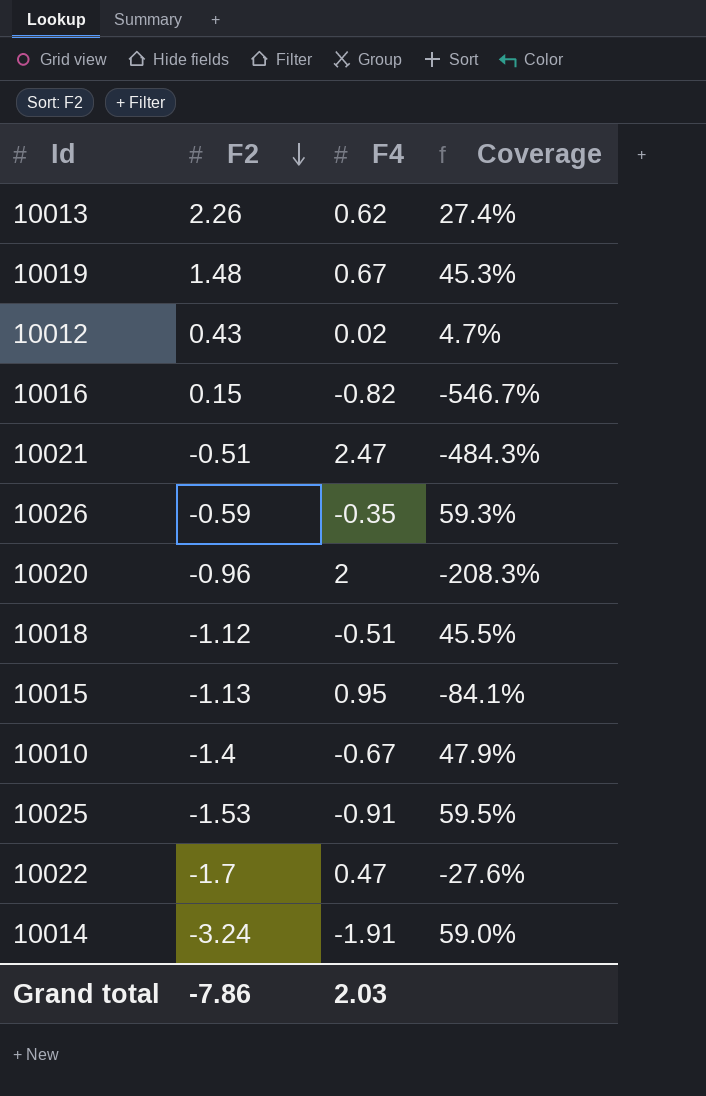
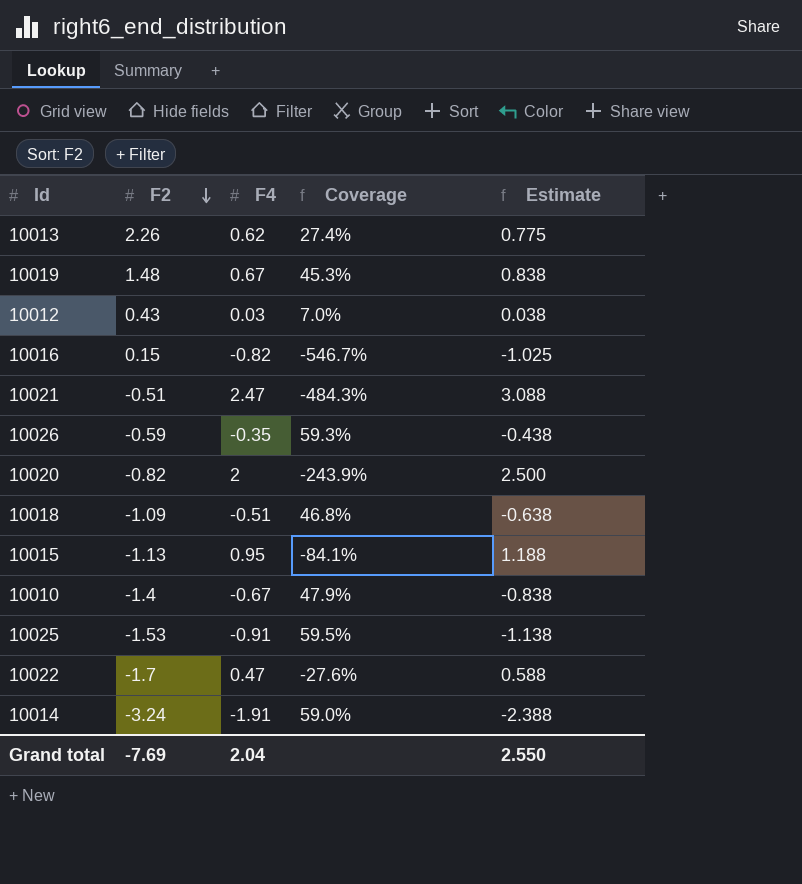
column Estimate | formula: none -> [F4] * 1.25
10012 | F4: 0.02 -> 0.03
10012 | Coverage: 4.7% -> 7.0%
10020 | F2: -0.96 -> -0.82
10020 | Coverage: -208.3% -> -243.9%
10018 | F2: -1.12 -> -1.09
10018 | Coverage: 45.5% -> 46.8%
Grand total | F2: -7.86 -> -7.69
Grand total | F4: 2.03 -> 2.04

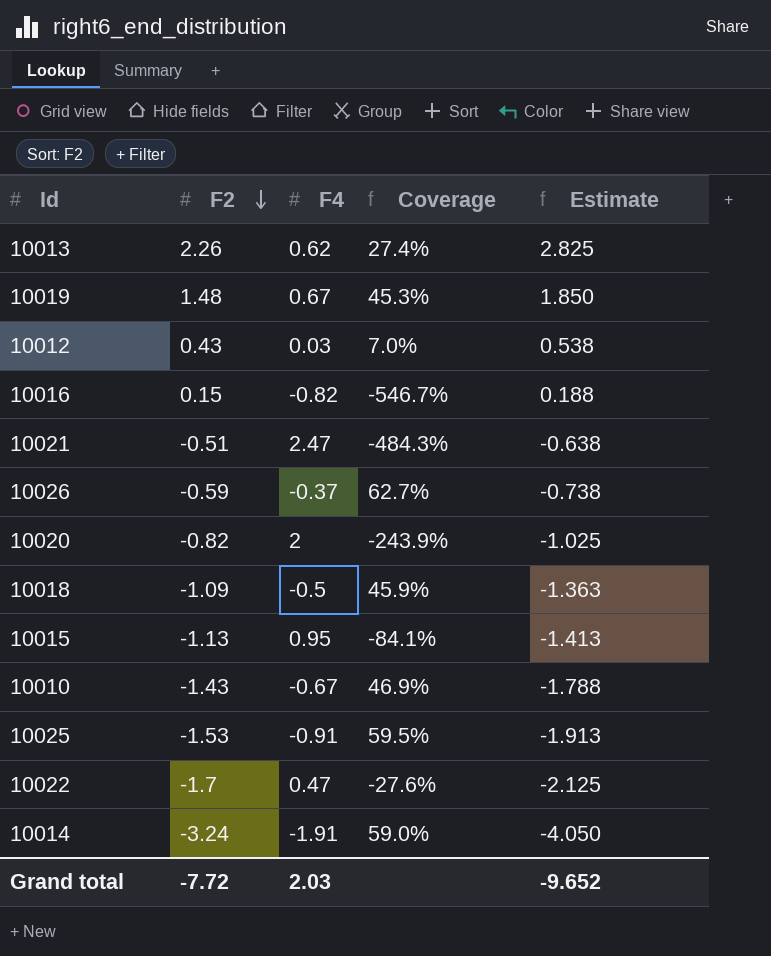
column Estimate | formula: [F4] * 1.25 -> [F2] * 1.25
10026 | F4: -0.35 -> -0.37
10026 | Coverage: 59.3% -> 62.7%
10018 | F4: -0.51 -> -0.5
10018 | Coverage: 46.8% -> 45.9%
10010 | F2: -1.4 -> -1.43
10010 | Coverage: 47.9% -> 46.9%
Grand total | F2: -7.69 -> -7.72
Grand total | F4: 2.04 -> 2.03
Grand total | Estimate: 2.550 -> -9.652

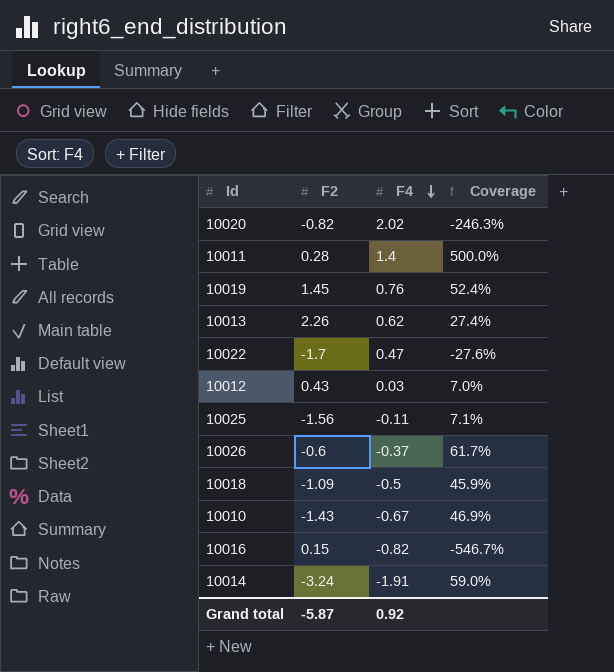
row order: F2 descending -> F4 descending
column Estimate | formula: [F2] * 1.25 -> none
row 10021: -0.51 | 2.47 | -484.3% | -0.638 -> none
row 10015: -1.13 | 0.95 | -84.1% | -1.413 -> none
10020 | F4: 2 -> 2.02
10020 | Coverage: -243.9% -> -246.3%
row 10011: none -> 0.28 | 1.4 | 500.0%
10019 | F2: 1.48 -> 1.45
10019 | F4: 0.67 -> 0.76
10019 | Coverage: 45.3% -> 52.4%
10025 | F2: -1.53 -> -1.56
10025 | F4: -0.91 -> -0.11
10025 | Coverage: 59.5% -> 7.1%
10026 | F2: -0.59 -> -0.6
10026 | Coverage: 62.7% -> 61.7%
Grand total | F2: -7.72 -> -5.87
Grand total | F4: 2.03 -> 0.92

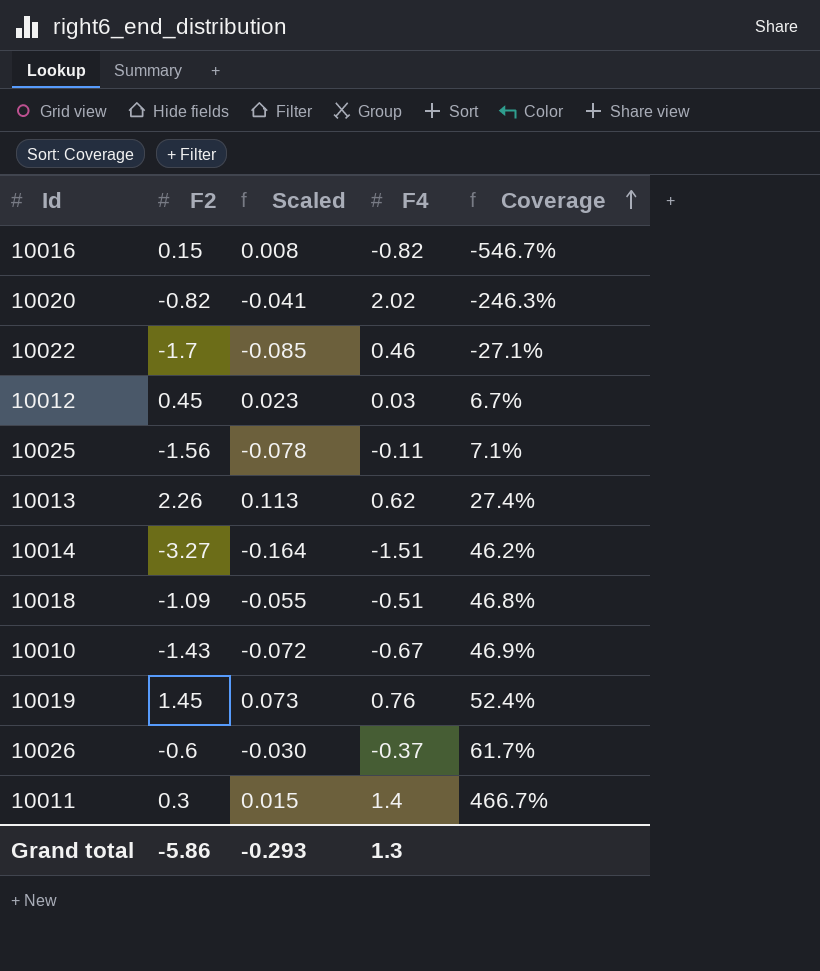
row order: F4 descending -> Coverage ascending
column Scaled | formula: none -> [F2] * 0.05
10022 | F4: 0.47 -> 0.46
10022 | Coverage: -27.6% -> -27.1%
10012 | F2: 0.43 -> 0.45
10012 | Coverage: 7.0% -> 6.7%
10014 | F2: -3.24 -> -3.27
10014 | F4: -1.91 -> -1.51
10014 | Coverage: 59.0% -> 46.2%
10018 | F4: -0.5 -> -0.51
10018 | Coverage: 45.9% -> 46.8%
10011 | F2: 0.28 -> 0.3
10011 | Coverage: 500.0% -> 466.7%
Grand total | F2: -5.87 -> -5.86
Grand total | F4: 0.92 -> 1.3

